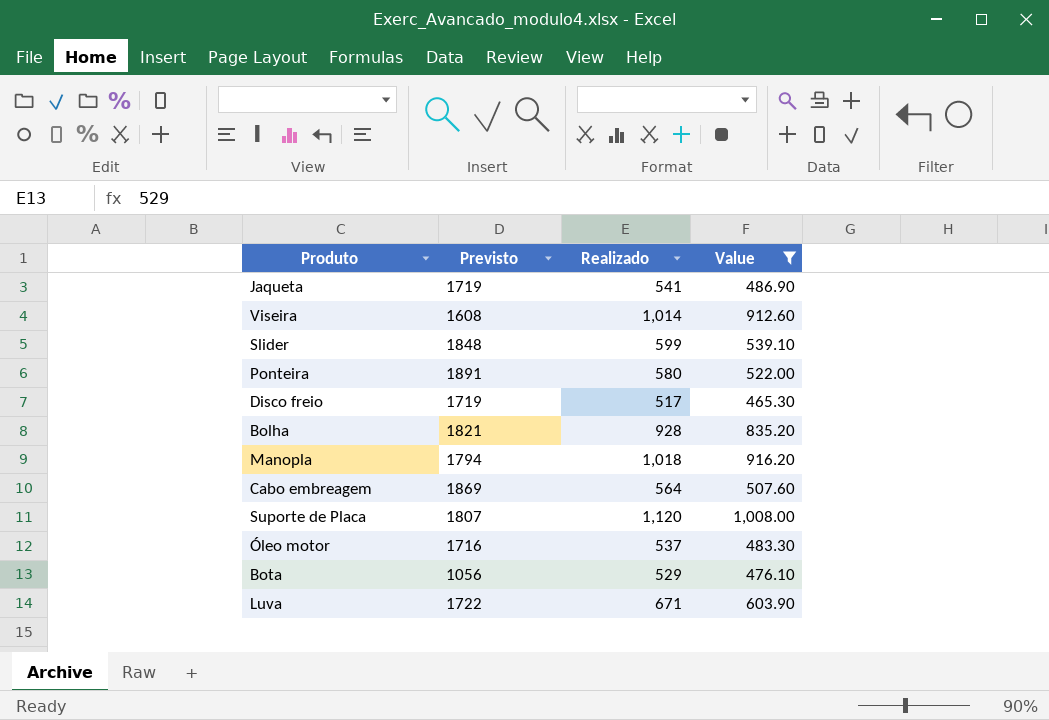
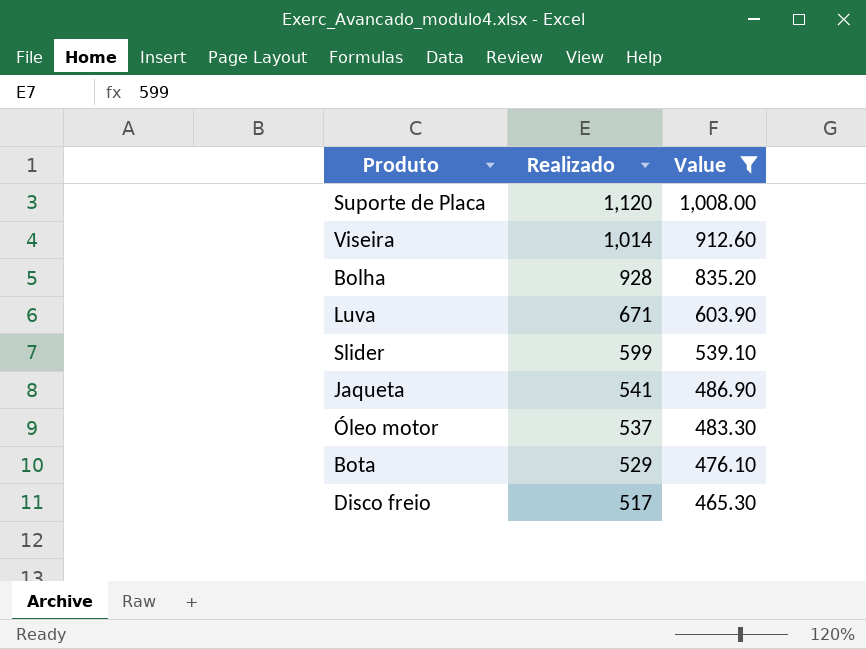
row order: none -> Realizado descending
column Previsto | position: 2 -> none
row Ponteira: 1891 | 580 | 522.00 -> none
row Manopla: 1794 | 1,018 | 916.20 -> none
row Cabo embreagem: 1869 | 564 | 507.60 -> none

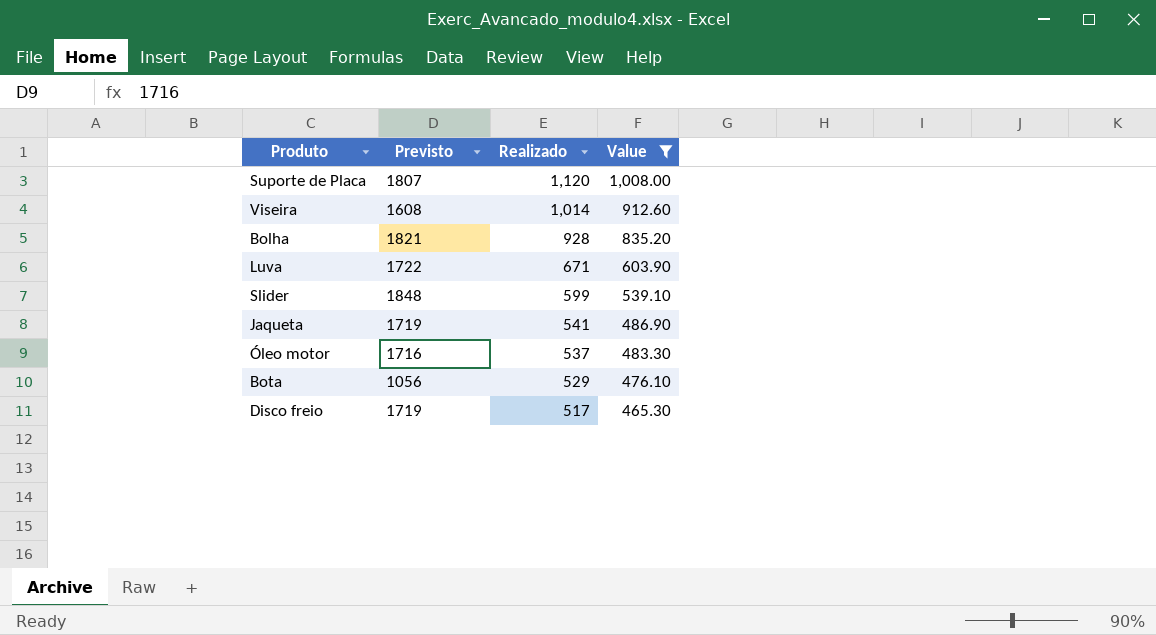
column Previsto | position: none -> 2

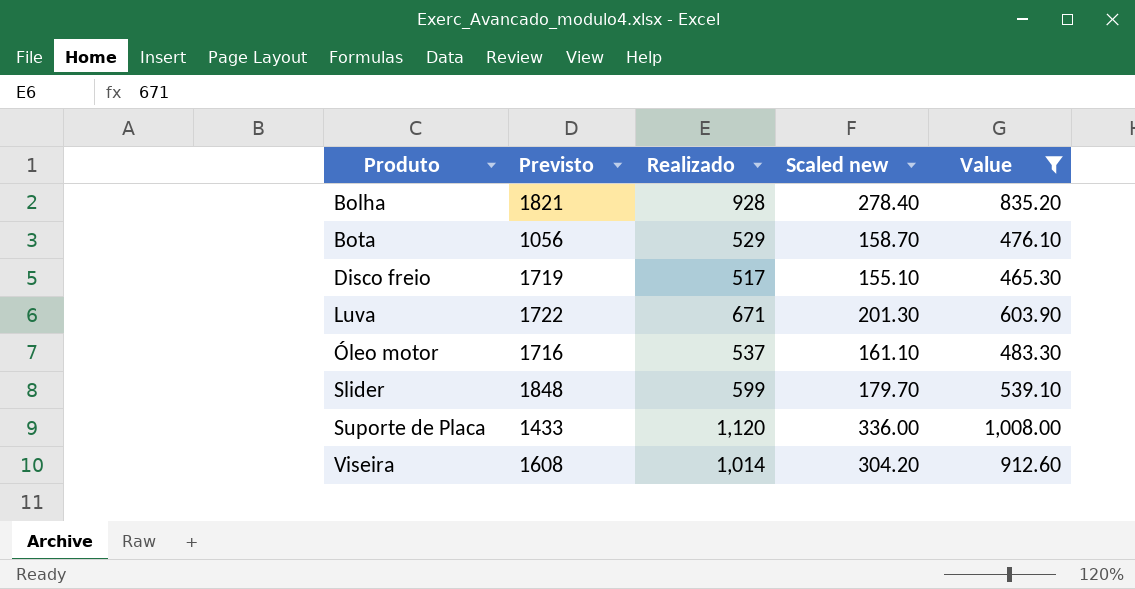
row order: Realizado descending -> Produto ascending
column Scaled new | formula: none -> [Realizado] * 0.3
row Jaqueta: 1719 | 541 | 486.90 -> none
Suporte de Placa | Previsto: 1807 -> 1433

